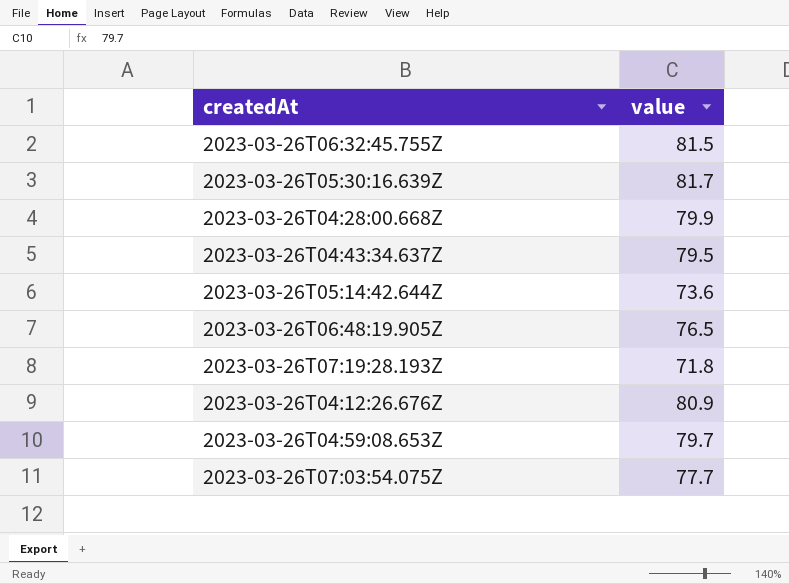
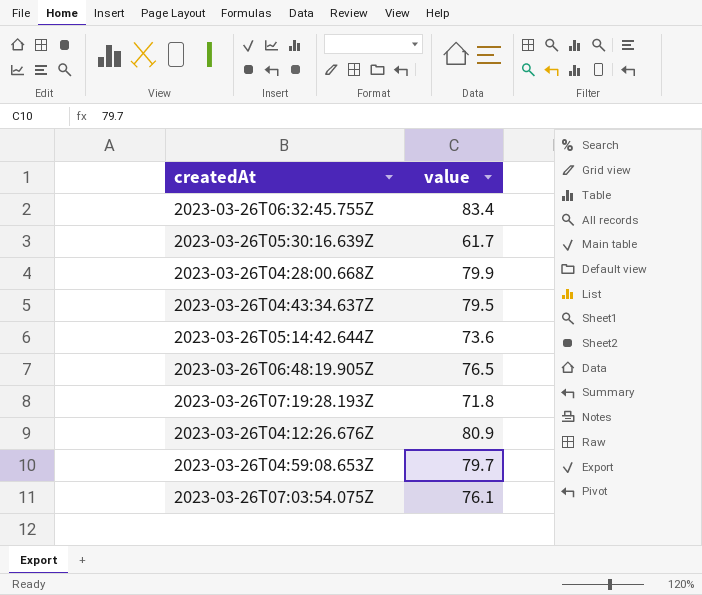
2023-03-26T06:32:45.755Z | value: 81.5 -> 83.4
2023-03-26T05:30:16.639Z | value: 81.7 -> 61.7
2023-03-26T07:03:54.075Z | value: 77.7 -> 76.1

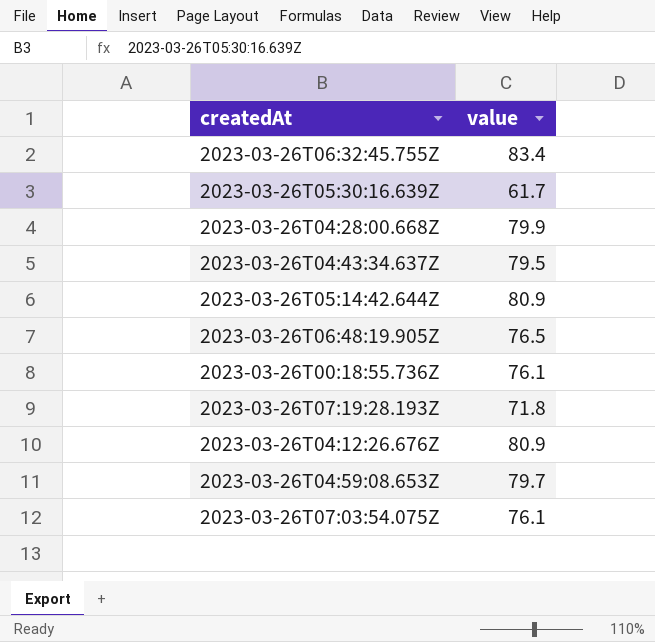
2023-03-26T05:14:42.644Z | value: 73.6 -> 80.9
row 2023-03-26T00:18:55.736Z: none -> 76.1

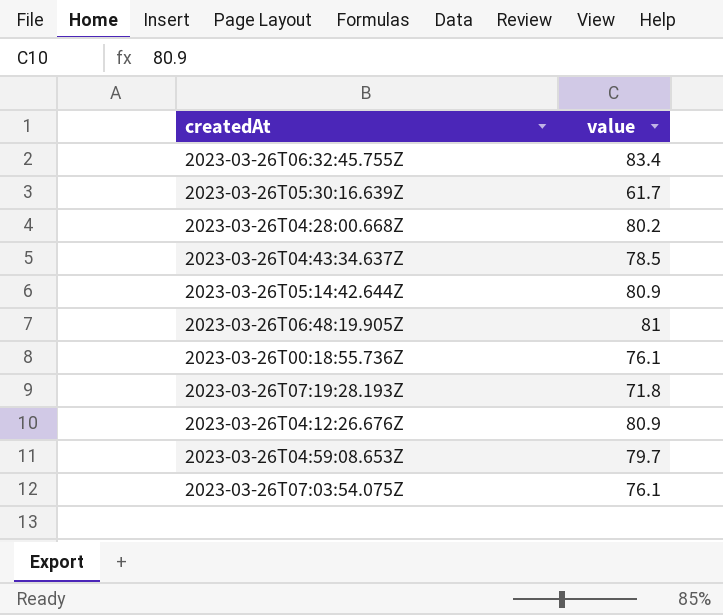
2023-03-26T04:28:00.668Z | value: 79.9 -> 80.2
2023-03-26T04:43:34.637Z | value: 79.5 -> 78.5
2023-03-26T06:48:19.905Z | value: 76.5 -> 81

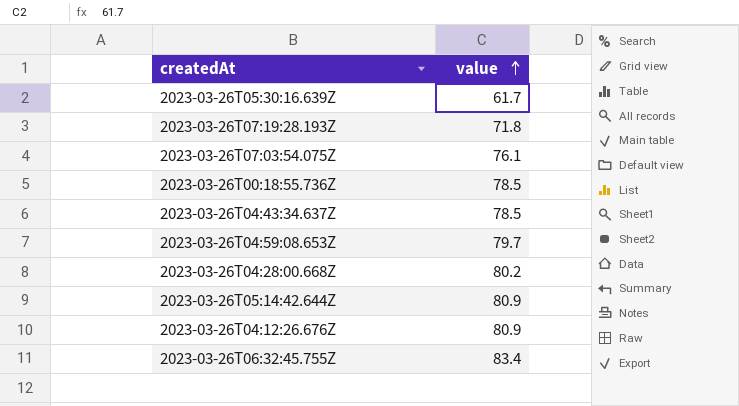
row order: none -> value ascending
row 2023-03-26T06:48:19.905Z: 81 -> none
2023-03-26T00:18:55.736Z | value: 76.1 -> 78.5

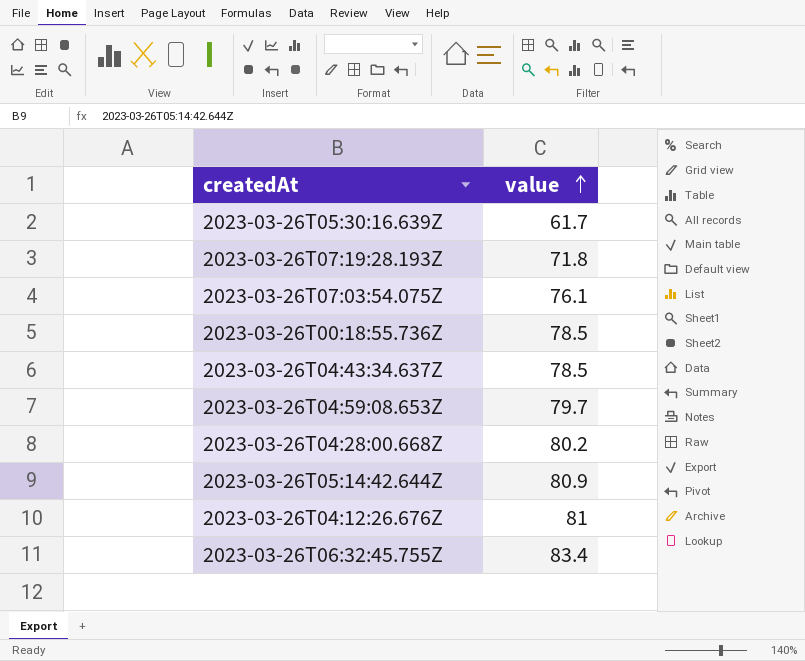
2023-03-26T04:12:26.676Z | value: 80.9 -> 81

